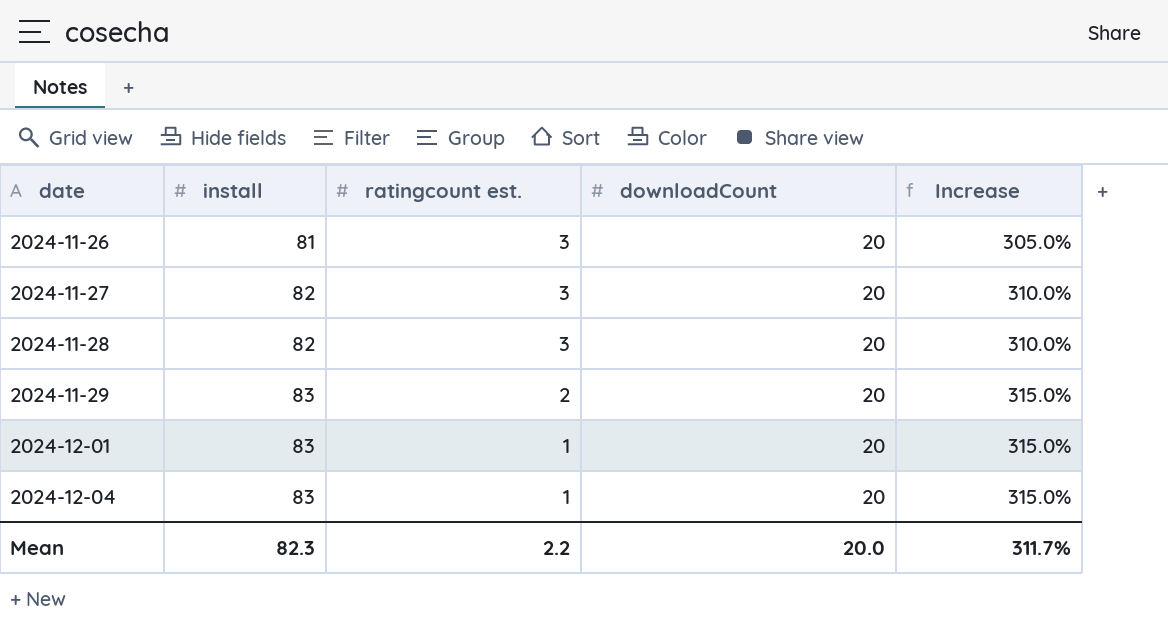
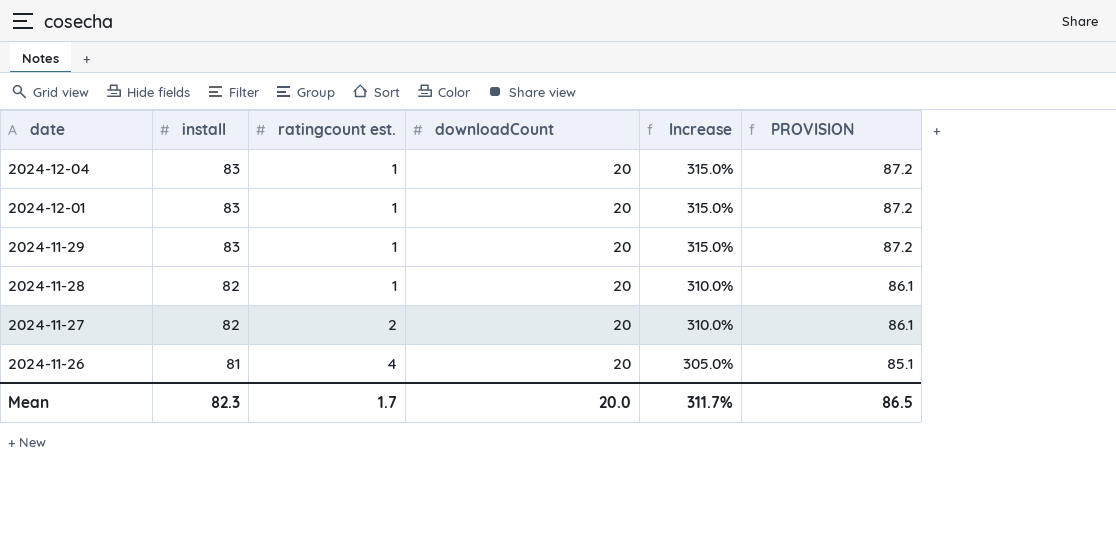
row order: date ascending -> date descending
column PROVISION | formula: none -> [install] * 1.05
2024-11-29 | ratingcount est.: 2 -> 1
2024-11-28 | ratingcount est.: 3 -> 1
2024-11-27 | ratingcount est.: 3 -> 2
2024-11-26 | ratingcount est.: 3 -> 4
Mean | ratingcount est.: 2.2 -> 1.7

